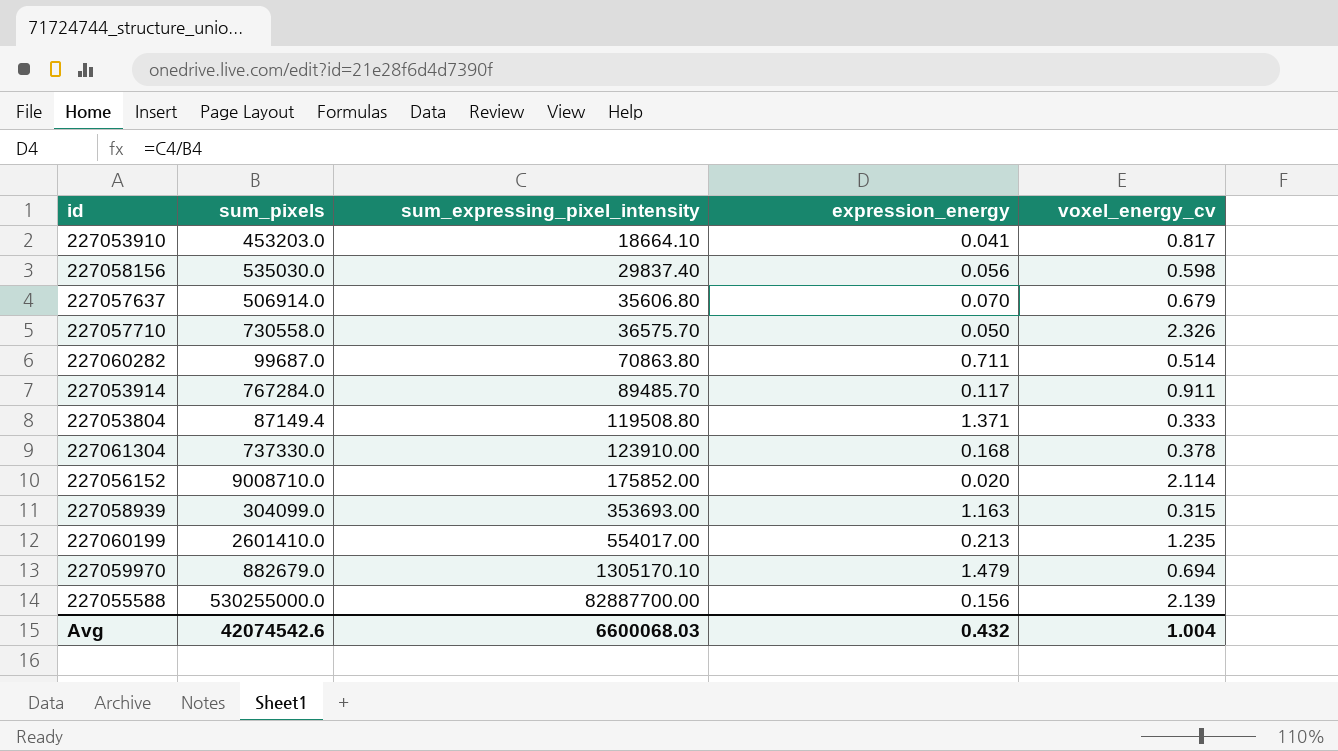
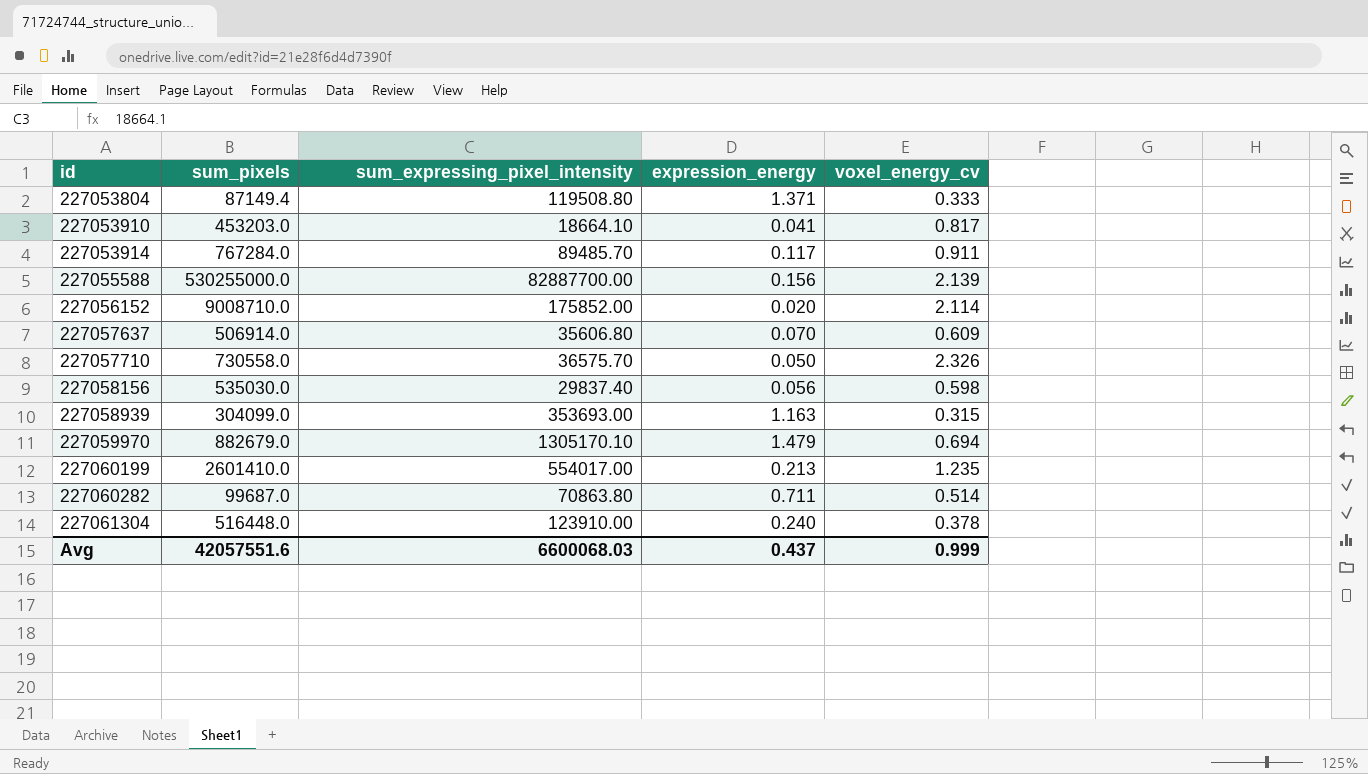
row order: sum_expressing_pixel_intensity ascending -> id ascending
227057637 | voxel_energy_cv: 0.679 -> 0.609
227061304 | sum_pixels: 737330.0 -> 516448.0
227061304 | expression_energy: 0.168 -> 0.240
Avg | sum_pixels: 42074542.6 -> 42057551.6
Avg | expression_energy: 0.432 -> 0.437
Avg | voxel_energy_cv: 1.004 -> 0.999

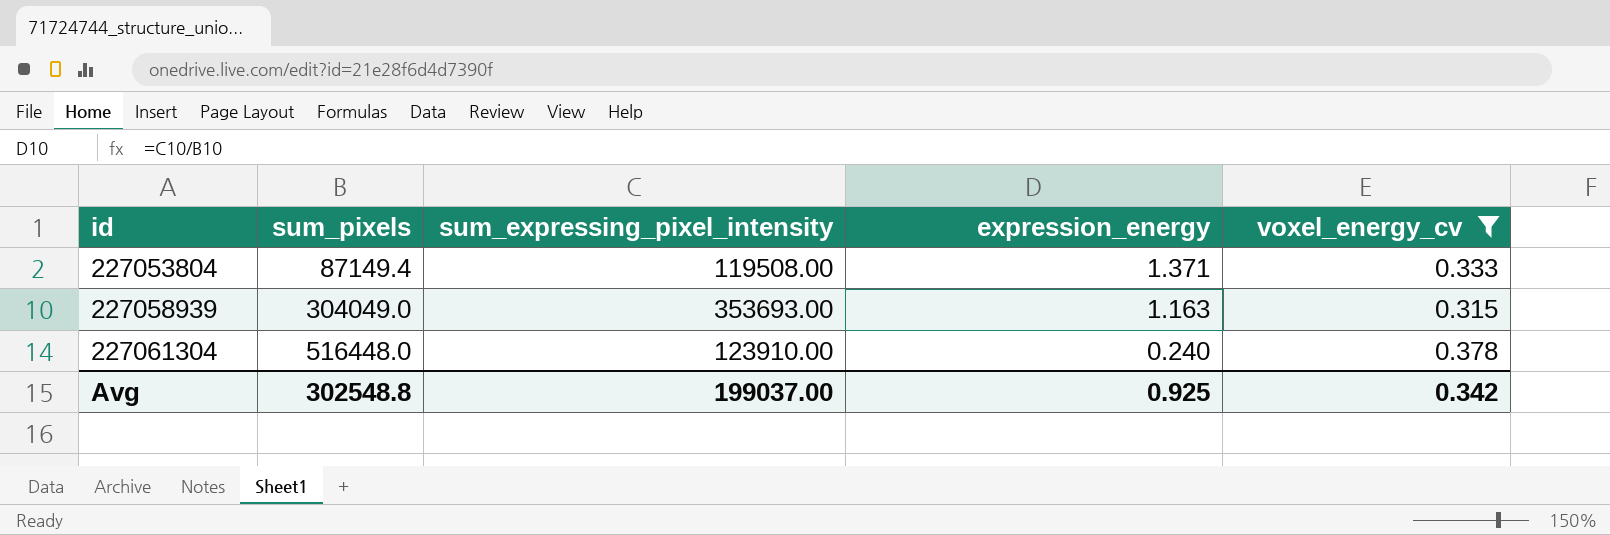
filter: none -> voxel_energy_cv <= 0.378
227053804 | sum_expressing_pixel_intensity: 119508.80 -> 119508.00
227058939 | sum_pixels: 304099.0 -> 304049.0
Avg | sum_pixels: 42057551.6 -> 302548.8
Avg | sum_expressing_pixel_intensity: 6600068.03 -> 199037.00
Avg | expression_energy: 0.437 -> 0.925
Avg | voxel_energy_cv: 0.999 -> 0.342

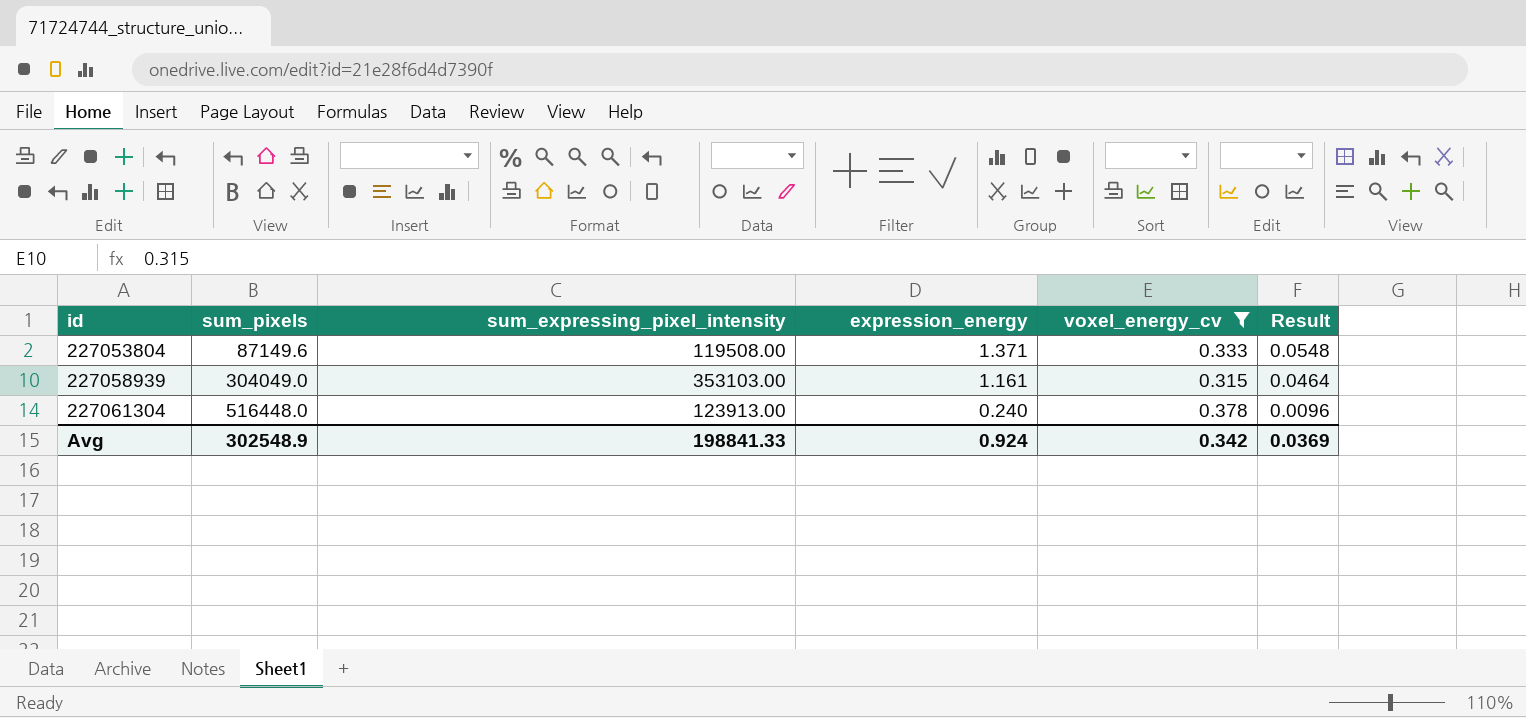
column Result | formula: none -> [expression_energy] * 0.04
227053804 | sum_pixels: 87149.4 -> 87149.6
227058939 | sum_expressing_pixel_intensity: 353693.00 -> 353103.00
227058939 | expression_energy: 1.163 -> 1.161
227061304 | sum_expressing_pixel_intensity: 123910.00 -> 123913.00
Avg | sum_pixels: 302548.8 -> 302548.9
Avg | sum_expressing_pixel_intensity: 199037.00 -> 198841.33
Avg | expression_energy: 0.925 -> 0.924

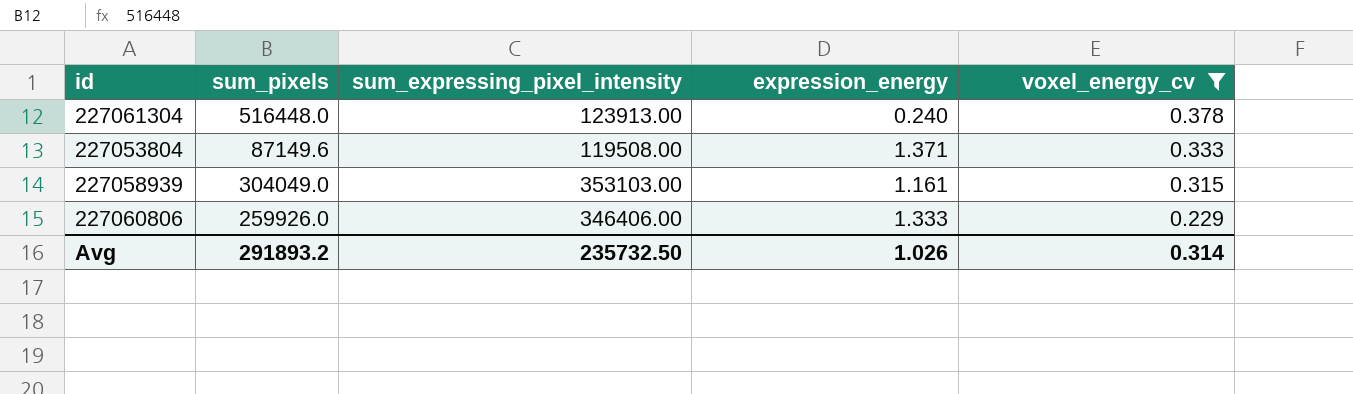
row order: id ascending -> voxel_energy_cv descending
column Result | formula: [expression_energy] * 0.04 -> none
row 227060806: none -> 259926.0 | 346406.00 | 1.333 | 0.229
Avg | sum_pixels: 302548.9 -> 291893.2
Avg | sum_expressing_pixel_intensity: 198841.33 -> 235732.50
Avg | expression_energy: 0.924 -> 1.026
Avg | voxel_energy_cv: 0.342 -> 0.314

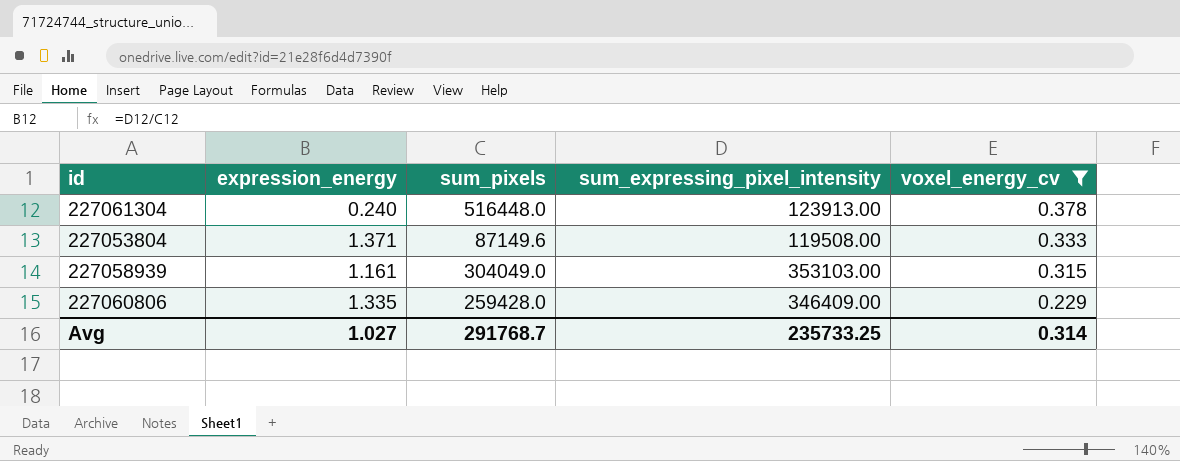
column expression_energy | position: 4 -> 2
227060806 | expression_energy: 1.333 -> 1.335
227060806 | sum_pixels: 259926.0 -> 259428.0
227060806 | sum_expressing_pixel_intensity: 346406.00 -> 346409.00
Avg | expression_energy: 1.026 -> 1.027
Avg | sum_pixels: 291893.2 -> 291768.7
Avg | sum_expressing_pixel_intensity: 235732.50 -> 235733.25

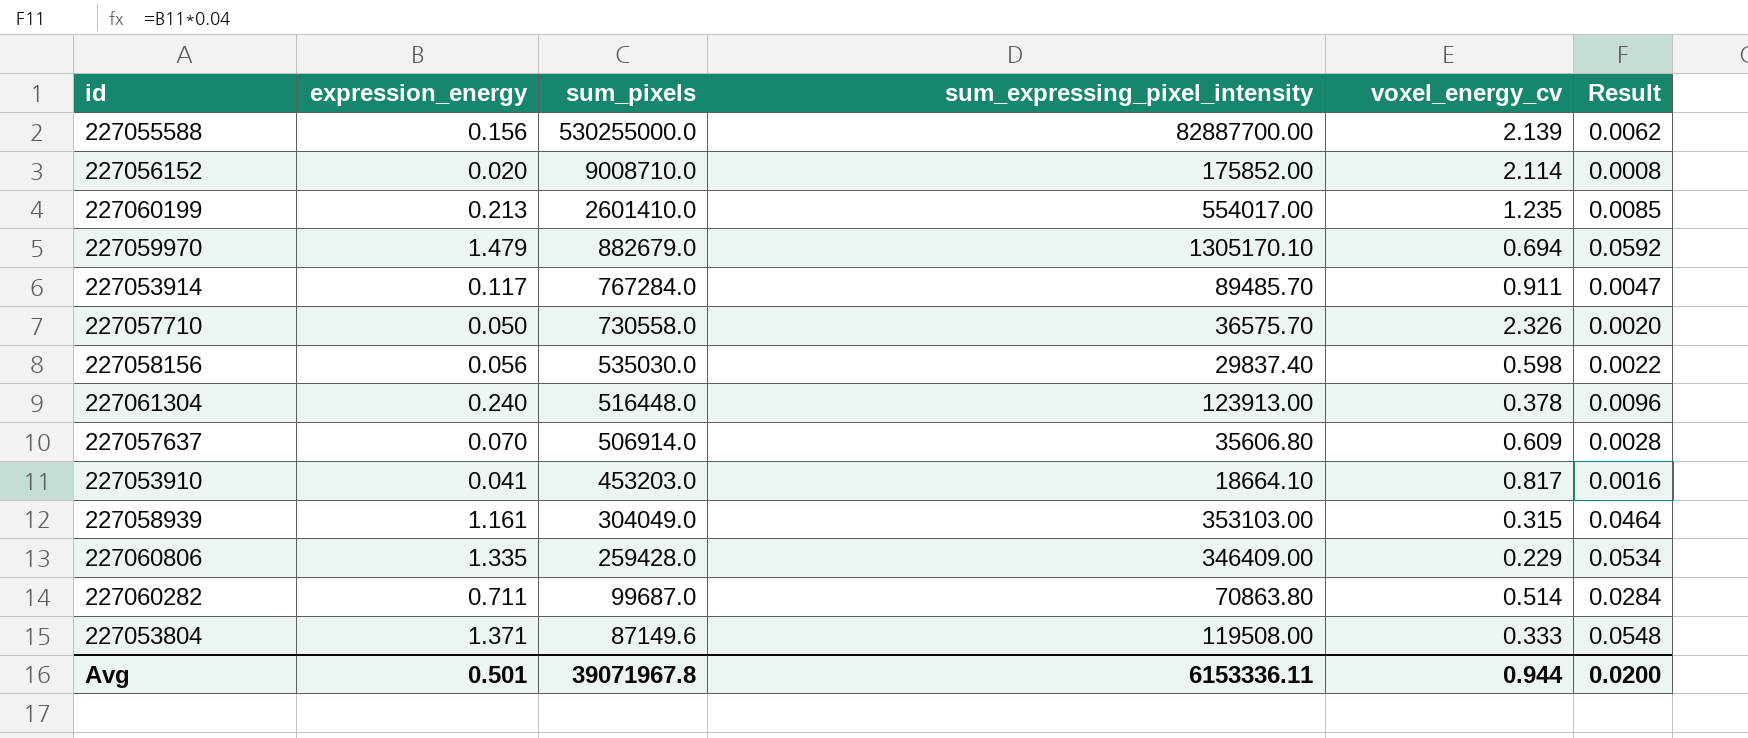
filter: voxel_energy_cv <= 0.378 -> none
row order: voxel_energy_cv descending -> sum_pixels descending
column Result | formula: none -> [expression_energy] * 0.04
Avg | expression_energy: 1.027 -> 0.501
Avg | sum_pixels: 291768.7 -> 39071967.8
Avg | sum_expressing_pixel_intensity: 235733.25 -> 6153336.11
Avg | voxel_energy_cv: 0.314 -> 0.944

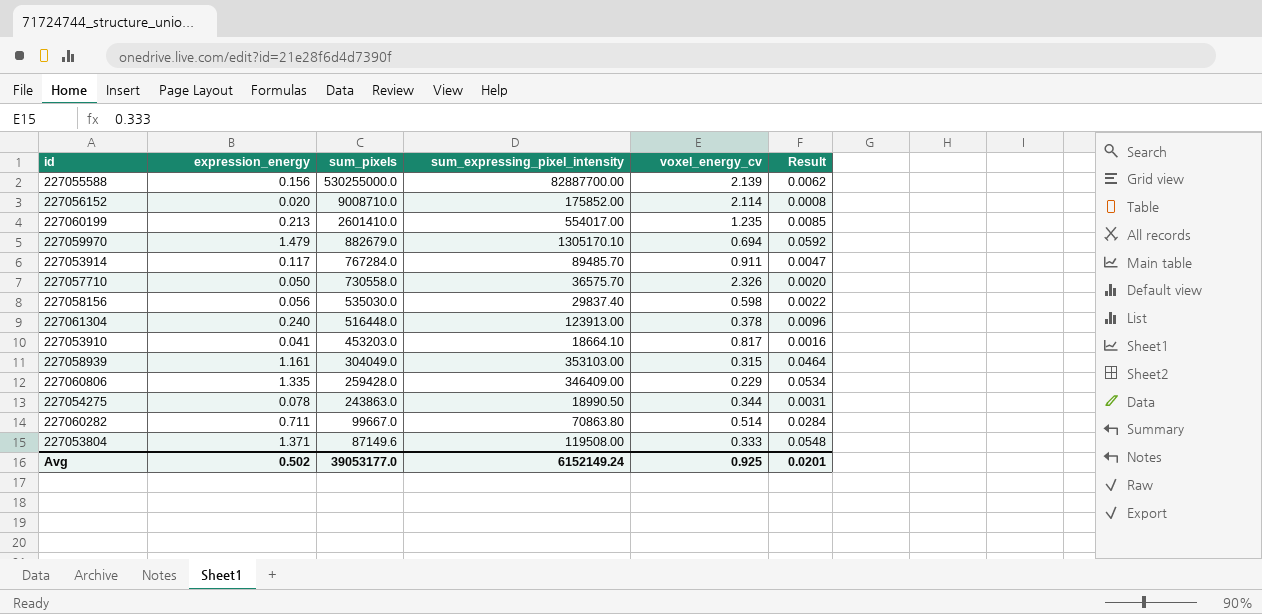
row 227057637: 0.070 | 506914.0 | 35606.80 | 0.609 | 0.0028 -> none
row 227054275: none -> 0.078 | 243863.0 | 18990.50 | 0.344 | 0.0031
227060282 | sum_pixels: 99687.0 -> 99667.0
Avg | expression_energy: 0.501 -> 0.502
Avg | sum_pixels: 39071967.8 -> 39053177.0
Avg | sum_expressing_pixel_intensity: 6153336.11 -> 6152149.24
Avg | voxel_energy_cv: 0.944 -> 0.925
Avg | Result: 0.0200 -> 0.0201

